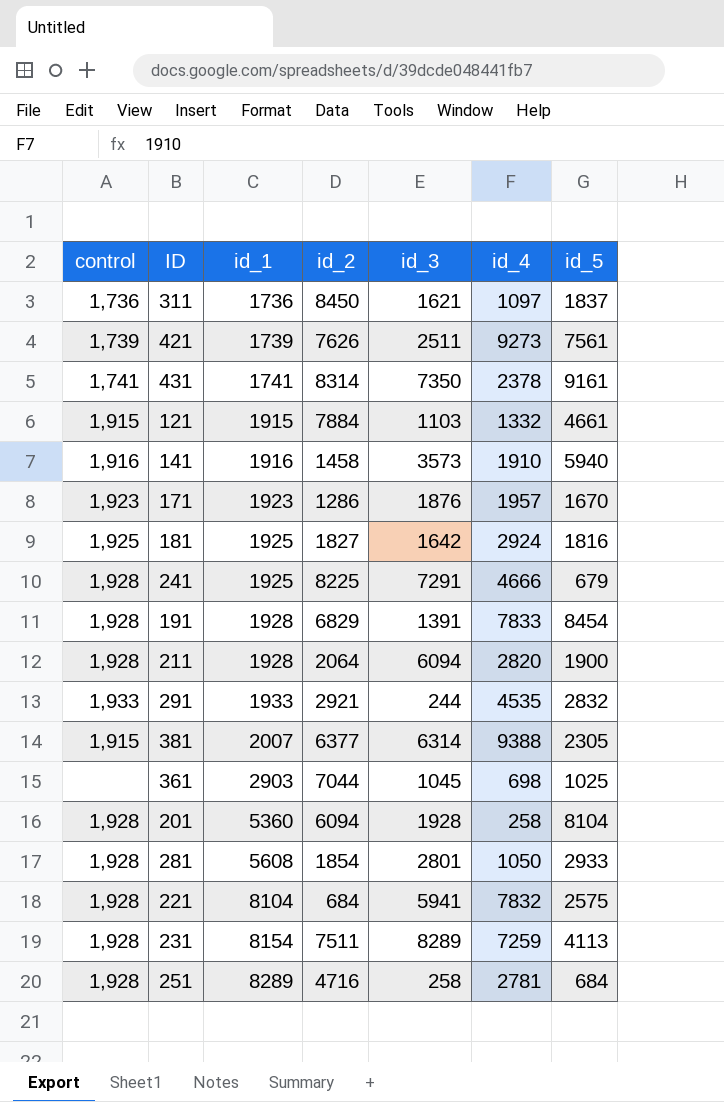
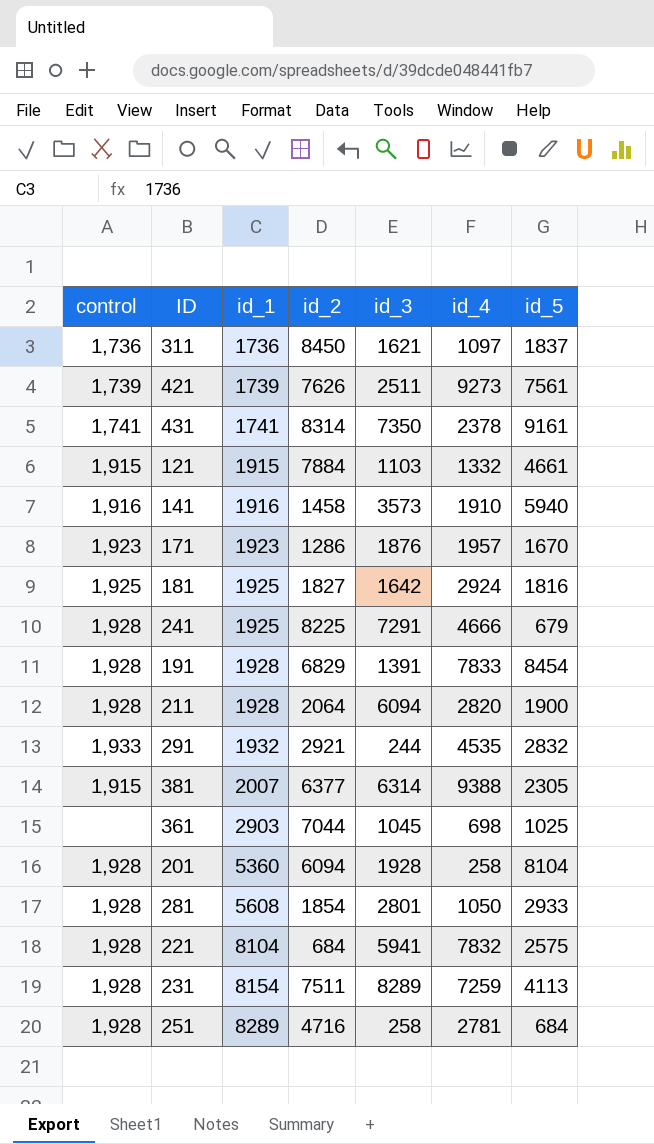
291 | id_1: 1933 -> 1932

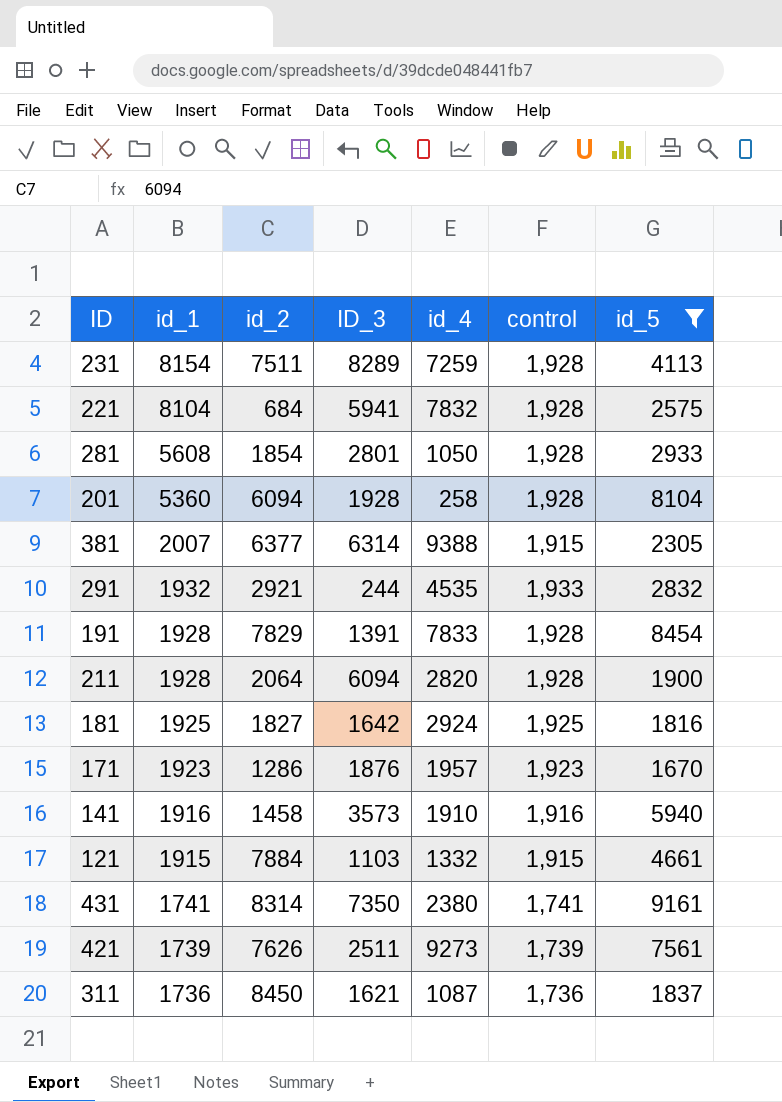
filter: none -> id_5 >= 1670
row order: id_1 ascending -> id_1 descending
column name: id_3 -> ID_3
column control | position: 1 -> 6
191 | id_2: 6829 -> 7829
431 | id_4: 2378 -> 2380
311 | id_4: 1097 -> 1087

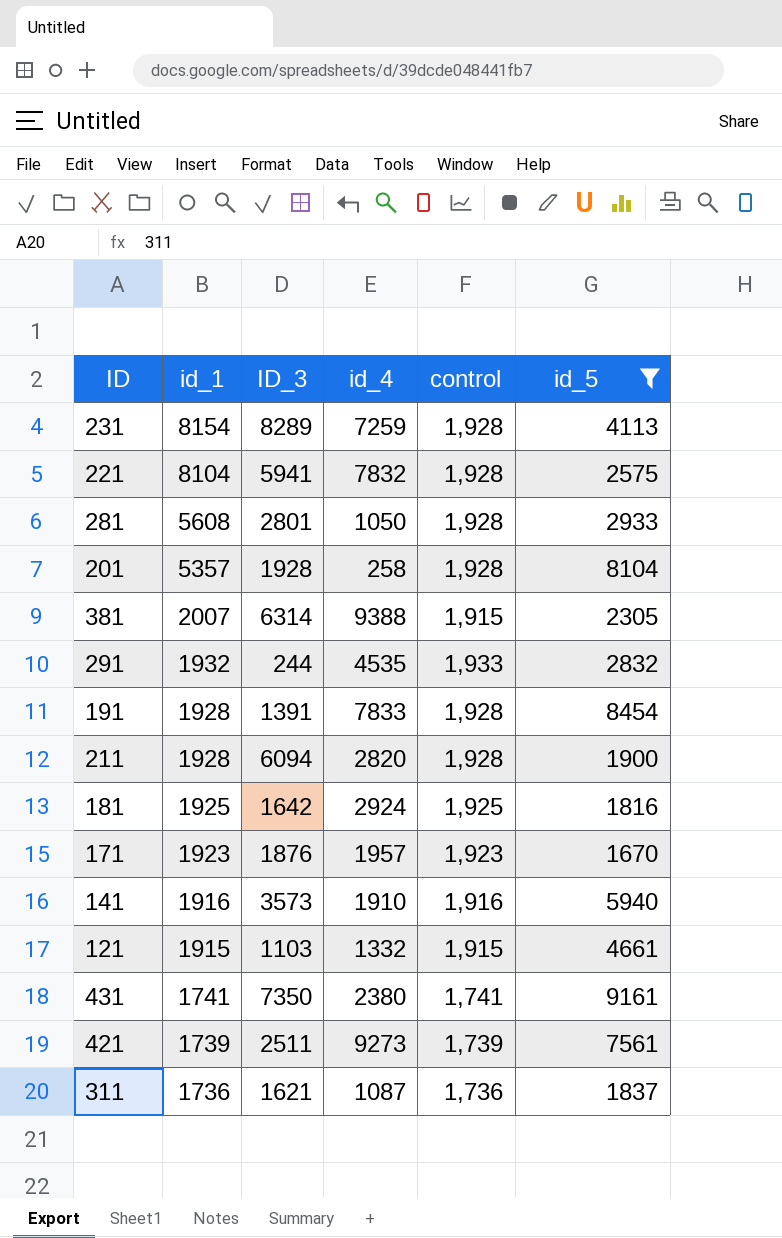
column id_2 | position: 3 -> none
201 | id_1: 5360 -> 5357

